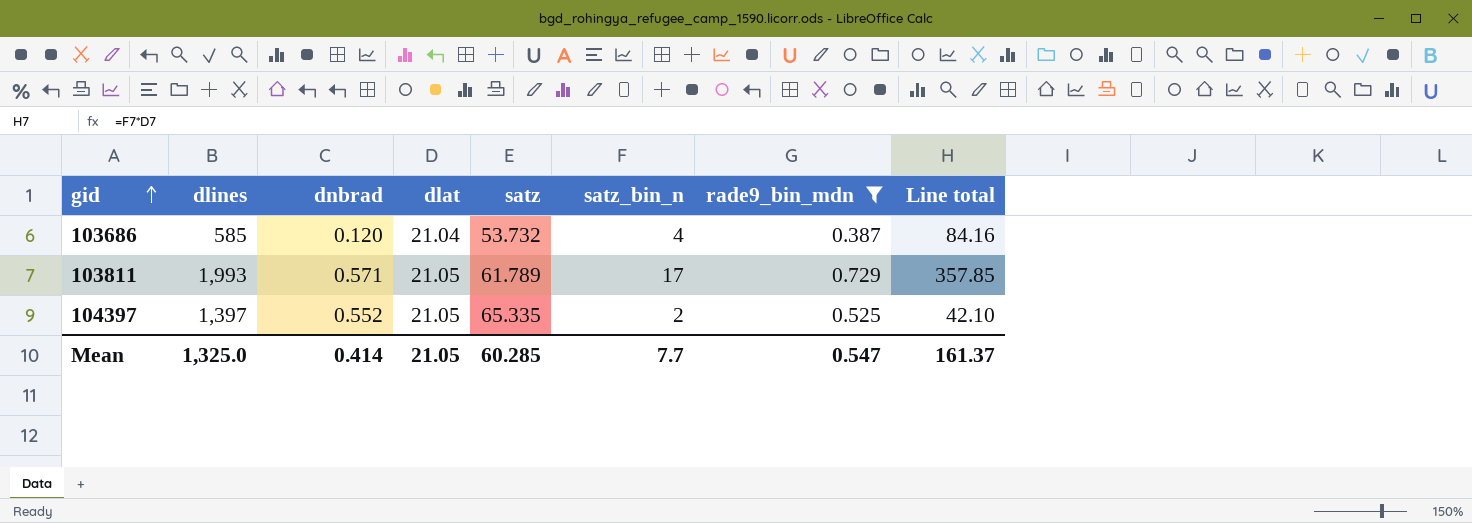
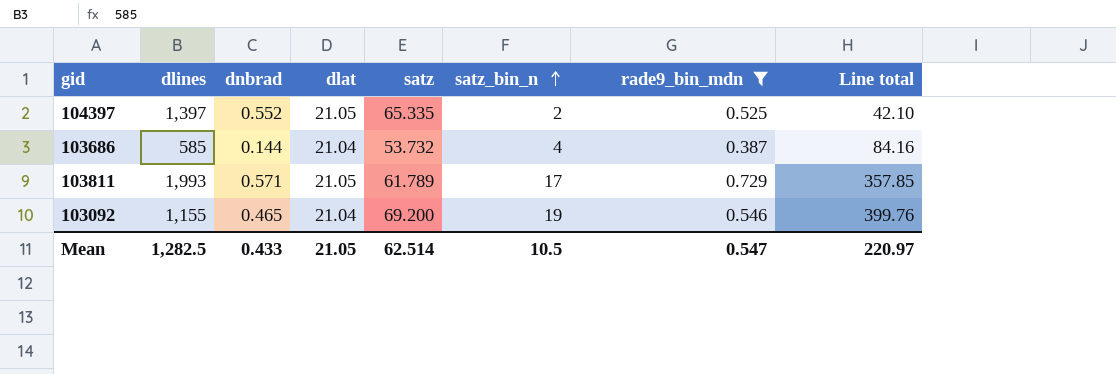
row order: gid ascending -> satz_bin_n ascending
103686 | dnbrad: 0.120 -> 0.144
row 103092: none -> 1,155 | 0.465 | 21.04 | 69.200 | 19 | 0.546 | 399.76
Mean | dlines: 1,325.0 -> 1,282.5
Mean | dnbrad: 0.414 -> 0.433
Mean | satz: 60.285 -> 62.514
Mean | satz_bin_n: 7.7 -> 10.5
Mean | Line total: 161.37 -> 220.97

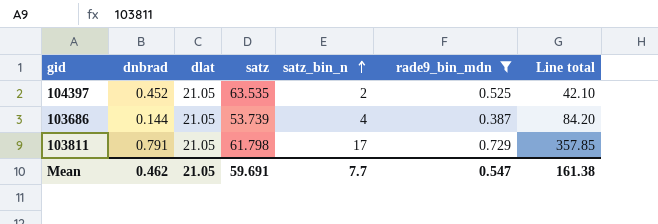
column dlines | position: 2 -> none
row 103092: 1,155 | 0.465 | 21.04 | 69.200 | 19 | 0.546 | 399.76 -> none
104397 | dnbrad: 0.552 -> 0.452
104397 | satz: 65.335 -> 63.535
103686 | dlat: 21.04 -> 21.05
103686 | satz: 53.732 -> 53.739
103686 | Line total: 84.16 -> 84.20
103811 | dnbrad: 0.571 -> 0.791
103811 | satz: 61.789 -> 61.798
Mean | dnbrad: 0.433 -> 0.462
Mean | satz: 62.514 -> 59.691
Mean | satz_bin_n: 10.5 -> 7.7
Mean | Line total: 220.97 -> 161.38

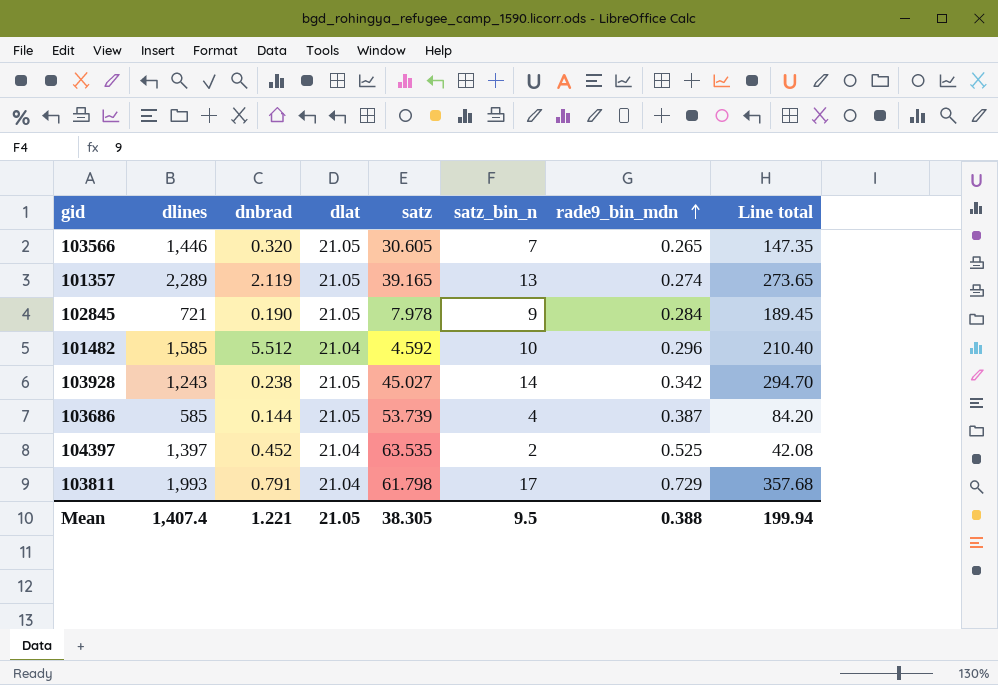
filter: rade9_bin_mdn >= 0.387 -> none
row order: satz_bin_n ascending -> rade9_bin_mdn ascending
column dlines | position: none -> 2
104397 | dlat: 21.05 -> 21.04
104397 | Line total: 42.10 -> 42.08
103811 | dlat: 21.05 -> 21.04
103811 | Line total: 357.85 -> 357.68
Mean | dnbrad: 0.462 -> 1.221
Mean | satz: 59.691 -> 38.305
Mean | satz_bin_n: 7.7 -> 9.5
Mean | rade9_bin_mdn: 0.547 -> 0.388
Mean | Line total: 161.38 -> 199.94

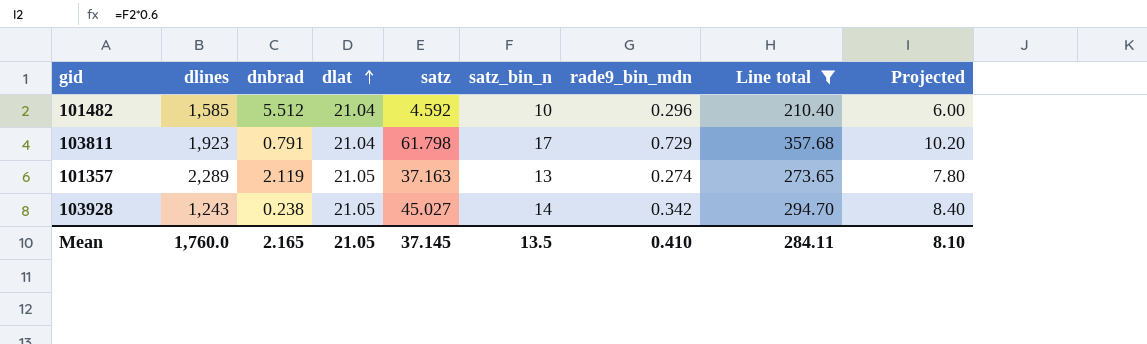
filter: none -> Line total >= 210.40
row order: rade9_bin_mdn ascending -> dlat ascending
column Projected | formula: none -> [satz_bin_n] * 0.6
103811 | dlines: 1,993 -> 1,923
101357 | satz: 39.165 -> 37.163
Mean | dlines: 1,407.4 -> 1,760.0
Mean | dnbrad: 1.221 -> 2.165
Mean | satz: 38.305 -> 37.145
Mean | satz_bin_n: 9.5 -> 13.5
Mean | rade9_bin_mdn: 0.388 -> 0.410
Mean | Line total: 199.94 -> 284.11

